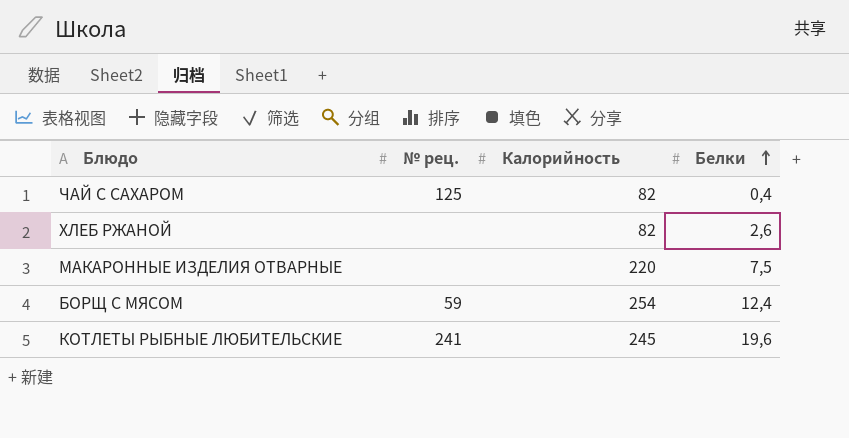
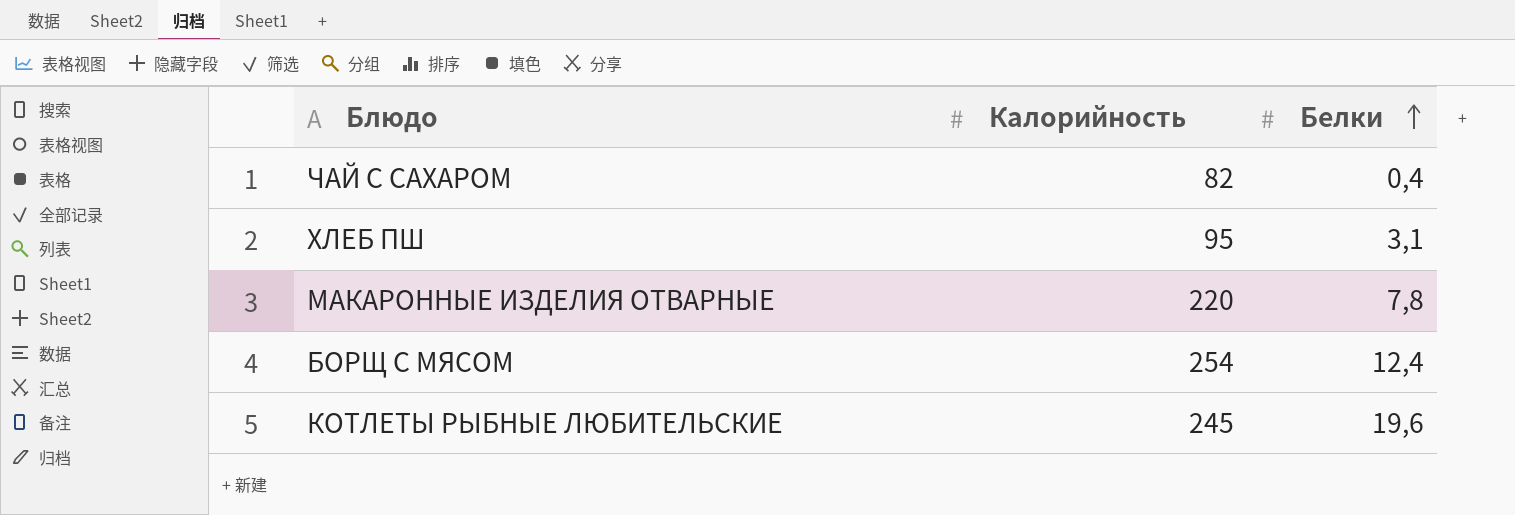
column № рец. | position: 2 -> none
row ХЛЕБ РЖАНОЙ: none | 82 | 2,6 -> none
row ХЛЕБ ПШ: none -> 95 | 3,1
МАКАРОННЫЕ ИЗДЕЛИЯ ОТВАРНЫЕ | Белки: 7,5 -> 7,8

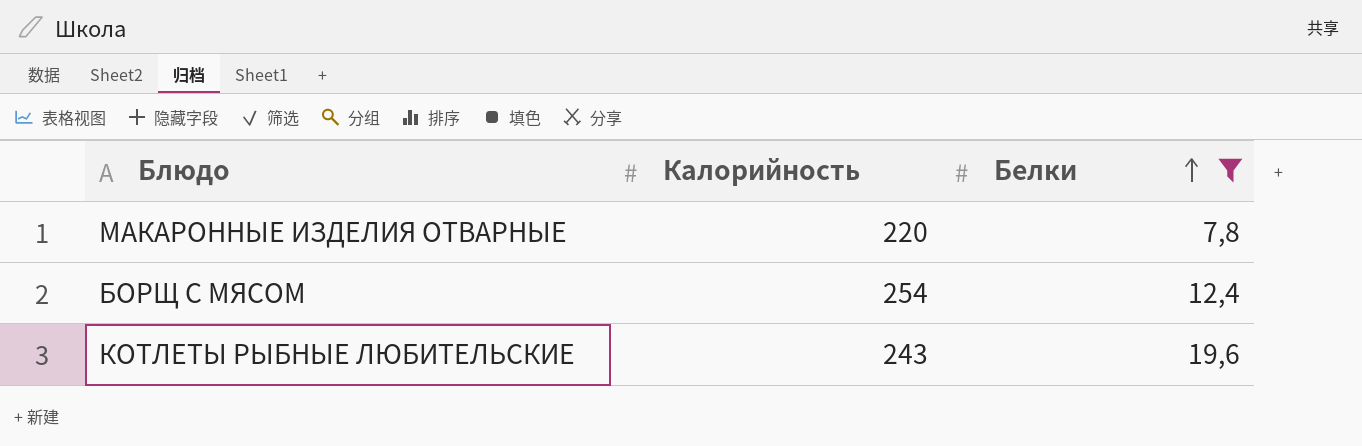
filter: none -> Белки >= 7,8
КОТЛЕТЫ РЫБНЫЕ ЛЮБИТЕЛЬСКИЕ | Калорийность: 245 -> 243

